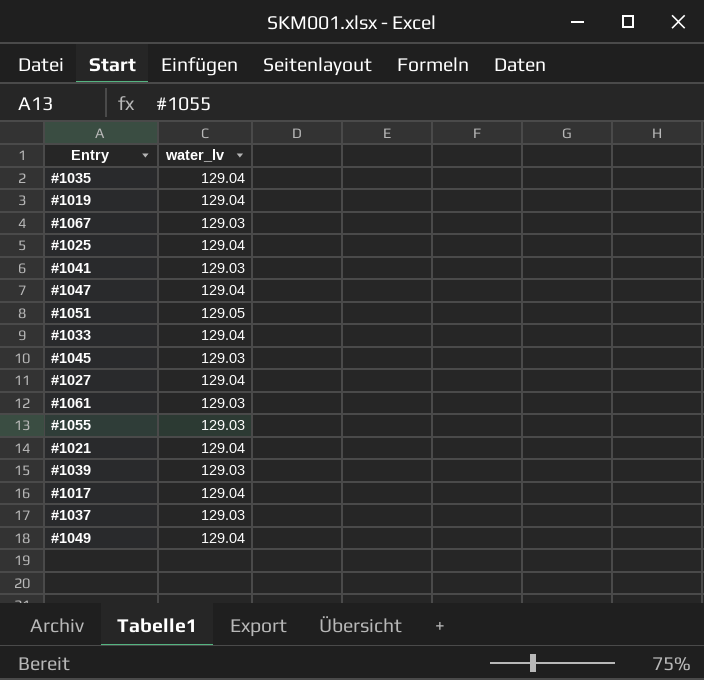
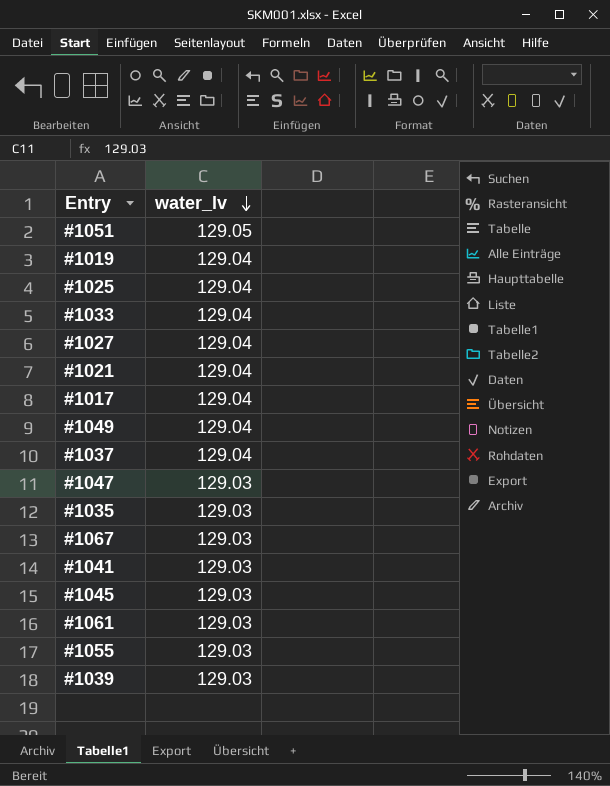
row order: none -> water_lv descending
#1037 | water_lv: 129.03 -> 129.04
#1047 | water_lv: 129.04 -> 129.03
#1035 | water_lv: 129.04 -> 129.03

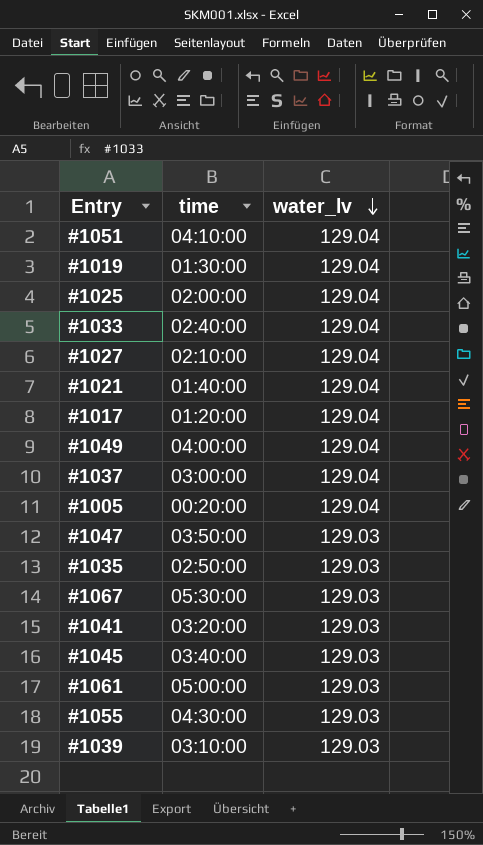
column time | position: none -> 2
#1051 | water_lv: 129.05 -> 129.04
row #1005: none -> 00:20:00 | 129.04

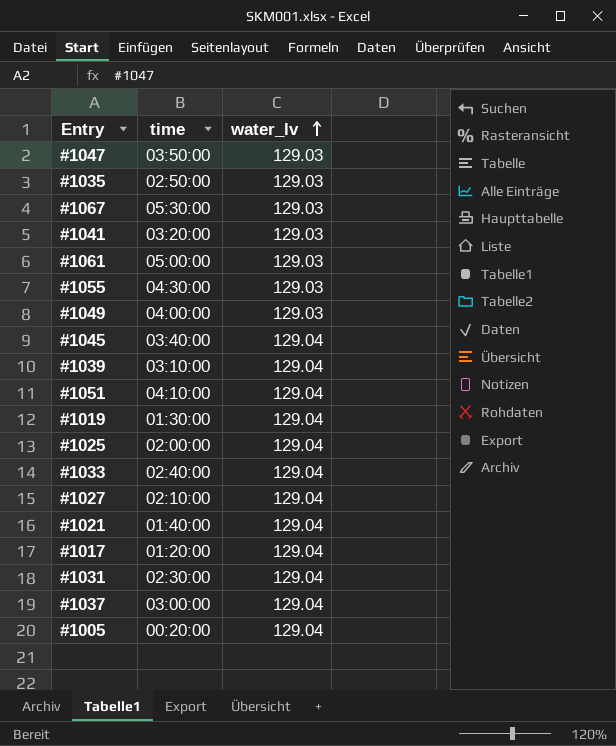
row order: water_lv descending -> water_lv ascending
#1049 | water_lv: 129.04 -> 129.03
#1045 | water_lv: 129.03 -> 129.04
#1039 | water_lv: 129.03 -> 129.04
row #1031: none -> 02:30:00 | 129.04

